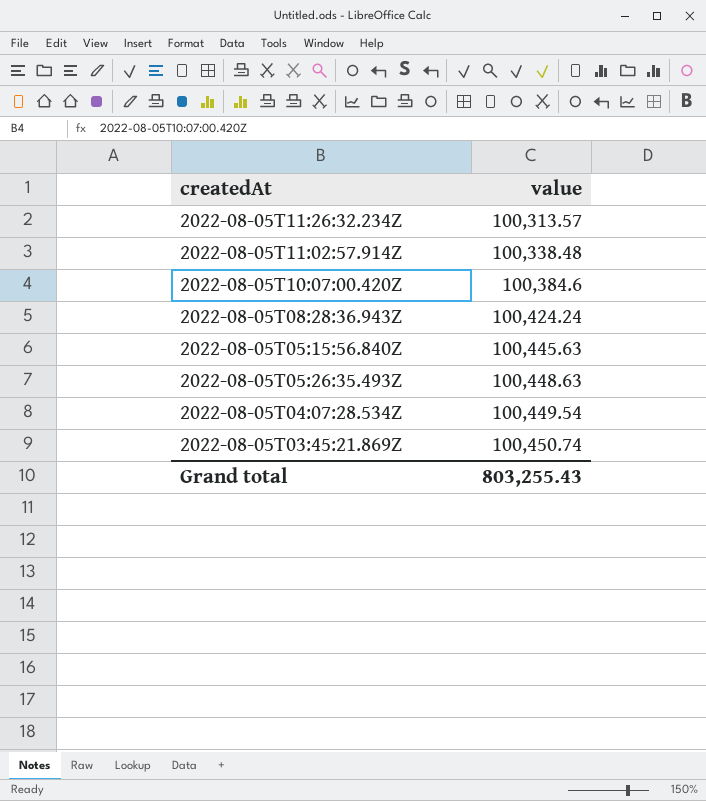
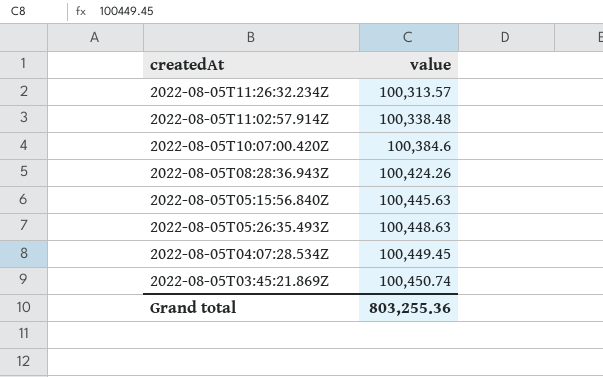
2022-08-05T08:28:36.943Z | value: 100,424.24 -> 100,424.26
2022-08-05T04:07:28.534Z | value: 100,449.54 -> 100,449.45
Grand total | value: 803,255.43 -> 803,255.36

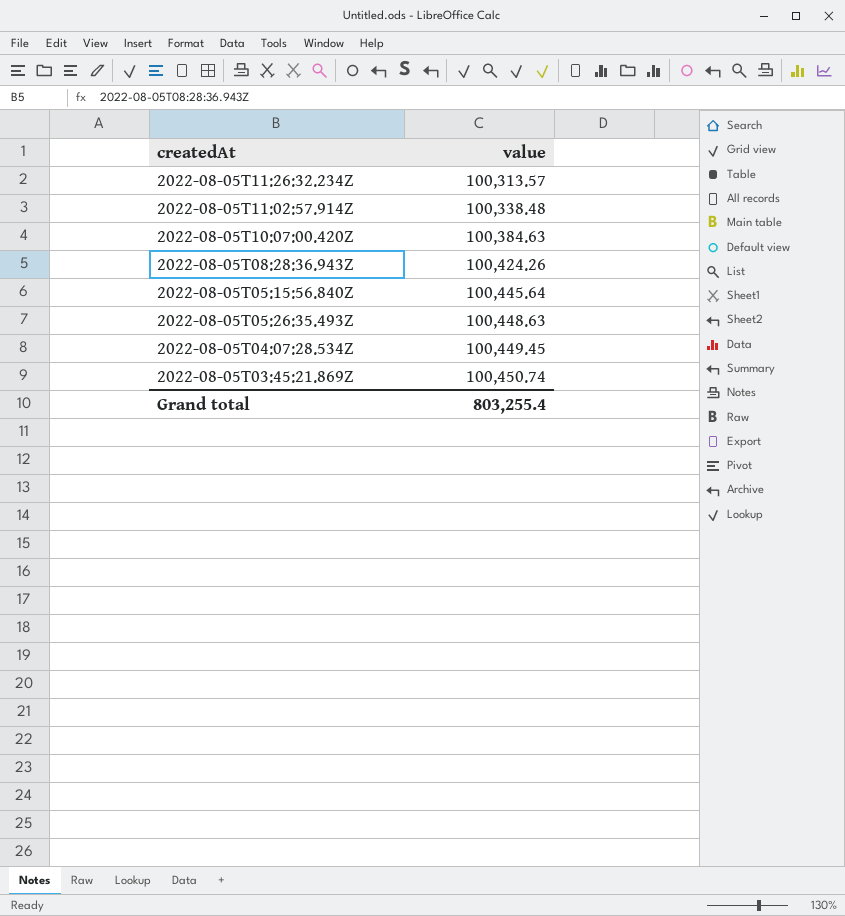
2022-08-05T10:07:00.420Z | value: 100,384.6 -> 100,384.63
2022-08-05T05:15:56.840Z | value: 100,445.63 -> 100,445.64
Grand total | value: 803,255.36 -> 803,255.4

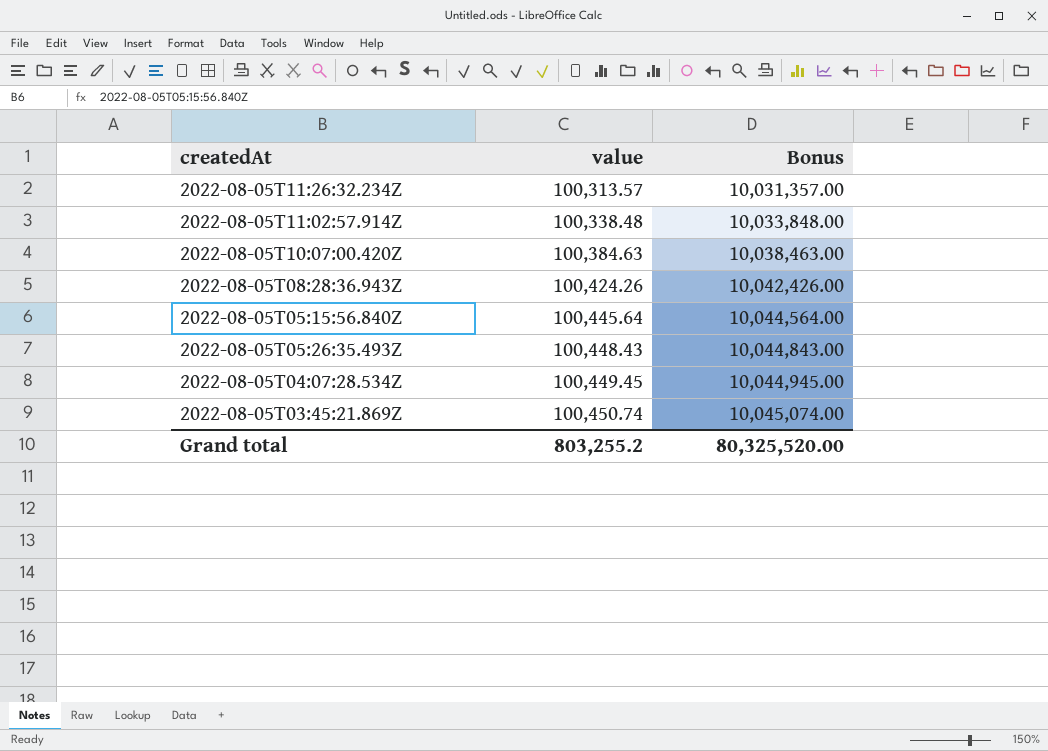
column Bonus | formula: none -> [value] * 100
2022-08-05T05:26:35.493Z | value: 100,448.63 -> 100,448.43
Grand total | value: 803,255.4 -> 803,255.2

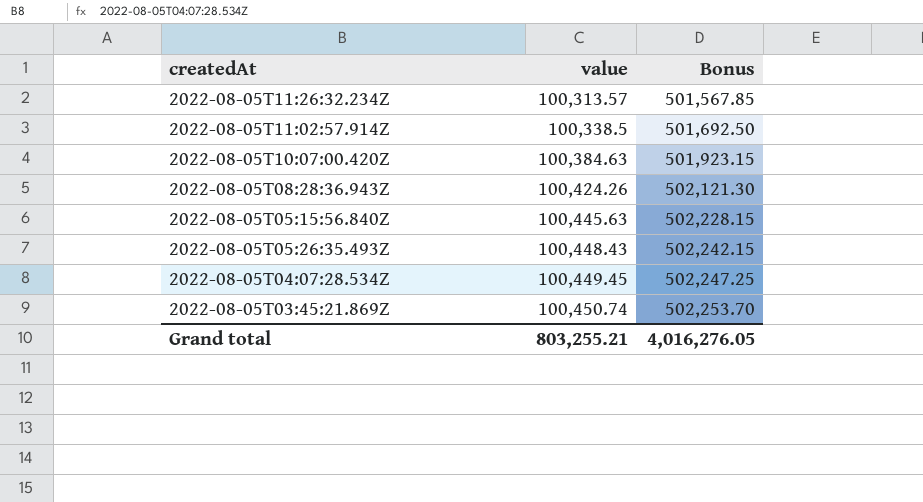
column Bonus | formula: [value] * 100 -> [value] * 5
2022-08-05T11:02:57.914Z | value: 100,338.48 -> 100,338.5
2022-08-05T05:15:56.840Z | value: 100,445.64 -> 100,445.63
Grand total | value: 803,255.2 -> 803,255.21
Grand total | Bonus: 80,325,520.00 -> 4,016,276.05

